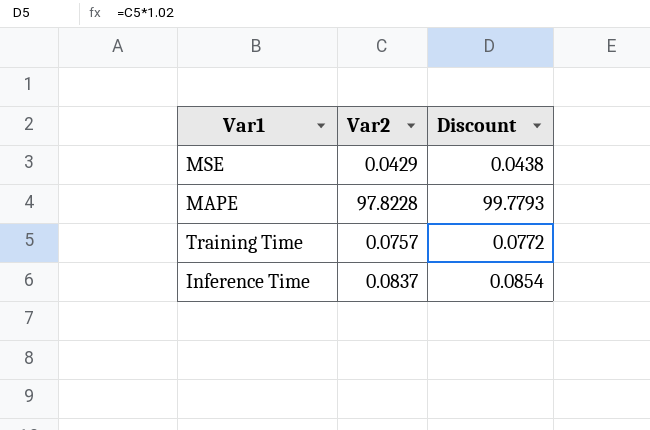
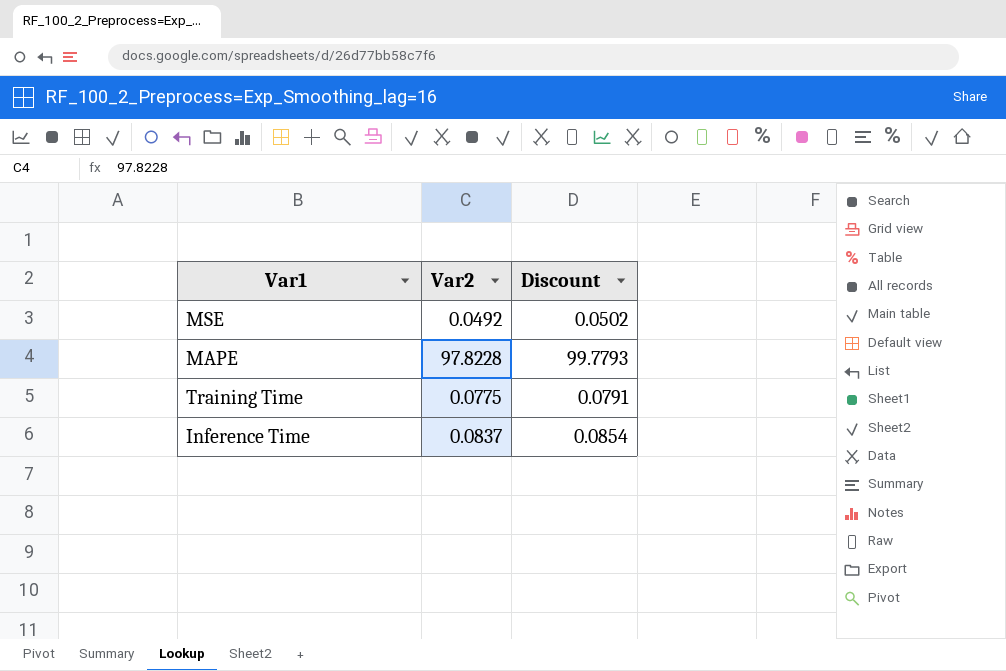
MSE | Var2: 0.0429 -> 0.0492
MSE | Discount: 0.0438 -> 0.0502
Training Time | Var2: 0.0757 -> 0.0775
Training Time | Discount: 0.0772 -> 0.0791

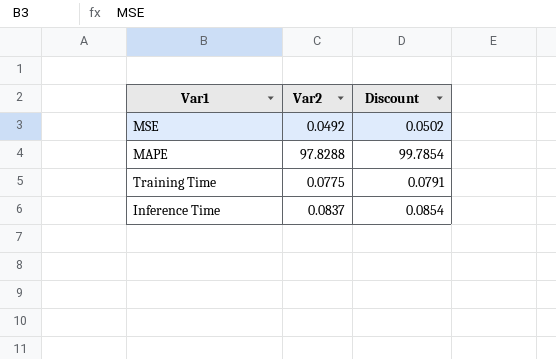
MAPE | Var2: 97.8228 -> 97.8288
MAPE | Discount: 99.7793 -> 99.7854

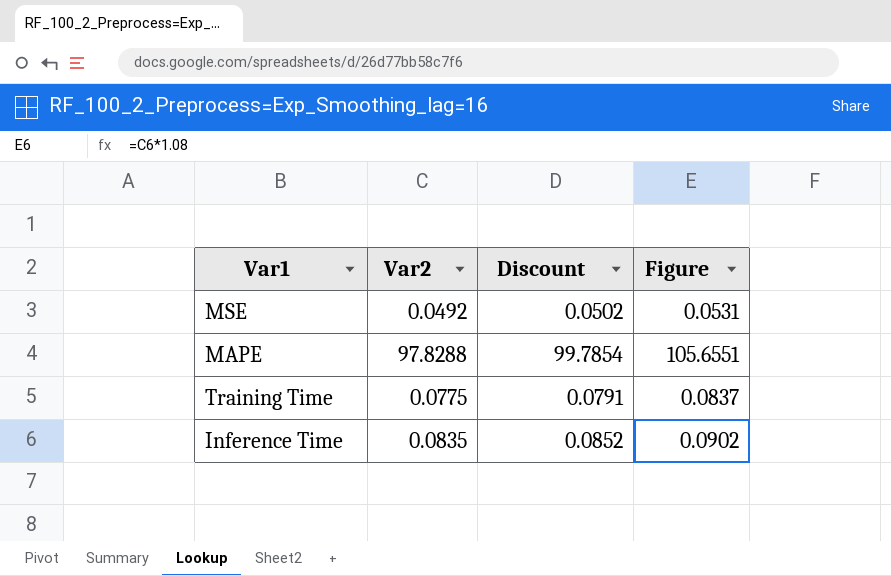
column Figure | formula: none -> [Var2] * 1.08
Inference Time | Var2: 0.0837 -> 0.0835
Inference Time | Discount: 0.0854 -> 0.0852

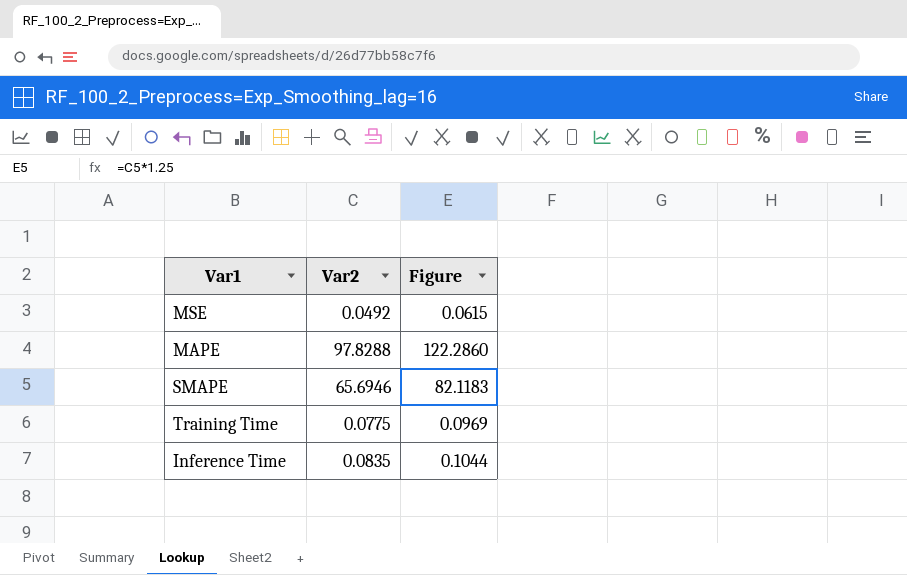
column Discount | formula: [Var2] * 1.02 -> none
column Figure | formula: [Var2] * 1.08 -> [Var2] * 1.25
row SMAPE: none -> 65.6946 | 82.1183

